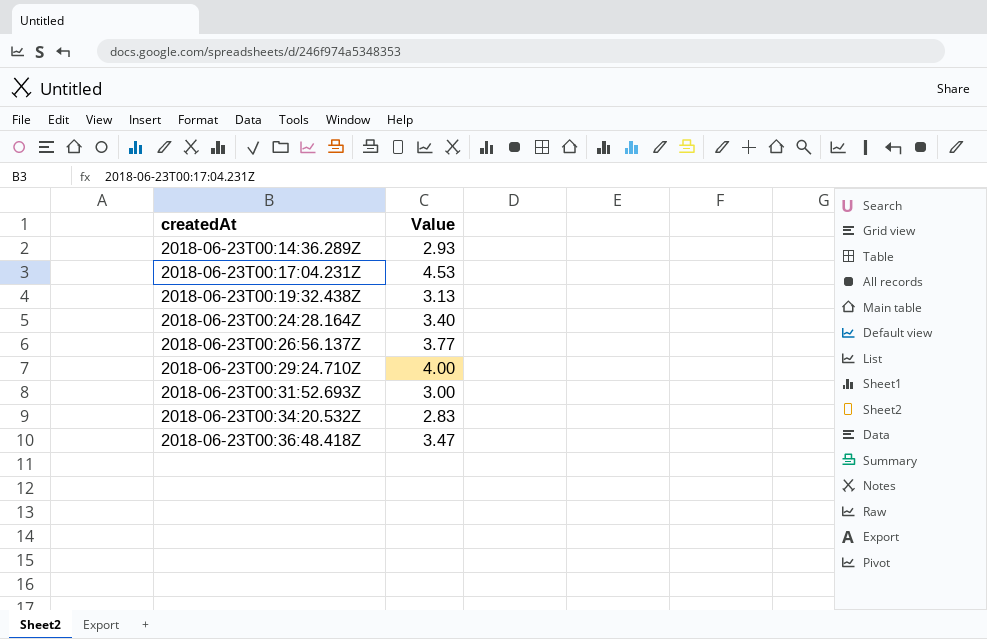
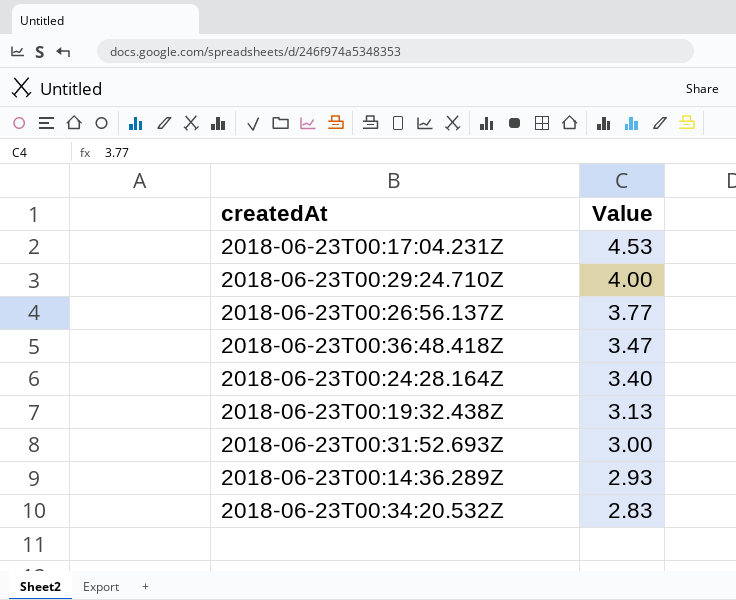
row order: createdAt ascending -> Value descending

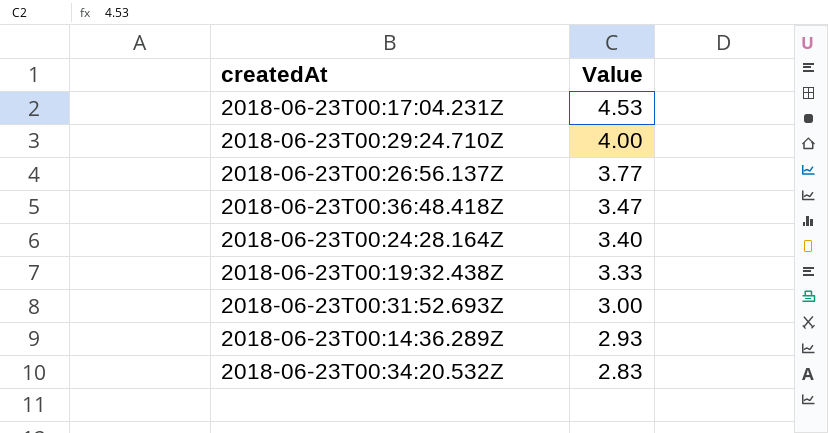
2018-06-23T00:19:32.438Z | Value: 3.13 -> 3.33

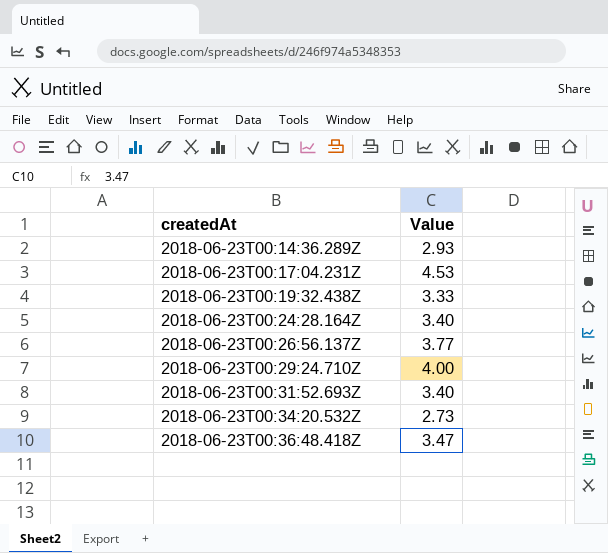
row order: Value descending -> createdAt ascending
2018-06-23T00:31:52.693Z | Value: 3.00 -> 3.40
2018-06-23T00:34:20.532Z | Value: 2.83 -> 2.73

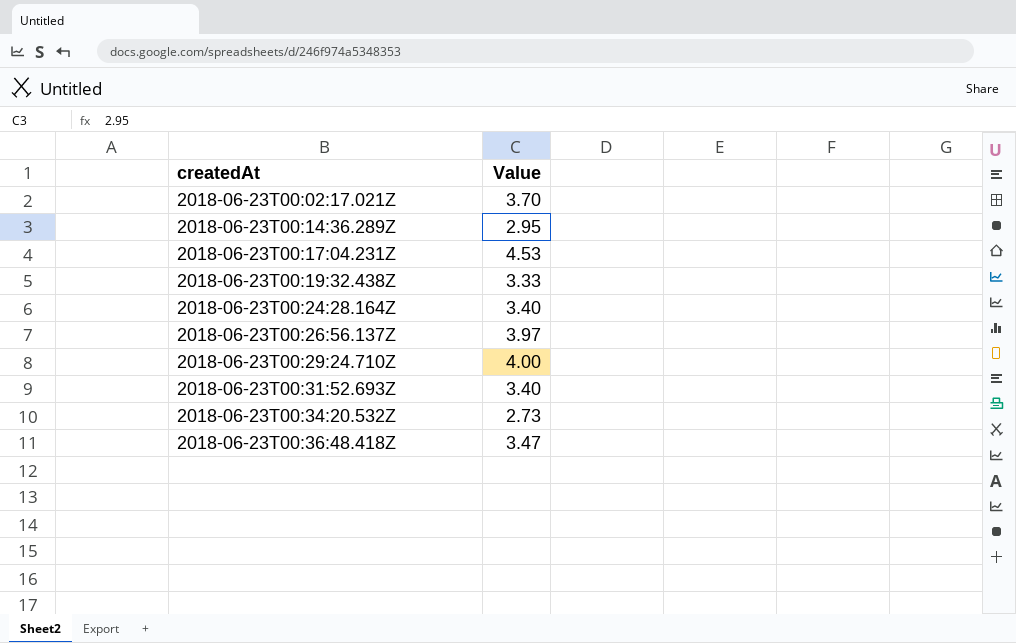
row 2018-06-23T00:02:17.021Z: none -> 3.70
2018-06-23T00:14:36.289Z | Value: 2.93 -> 2.95
2018-06-23T00:26:56.137Z | Value: 3.77 -> 3.97

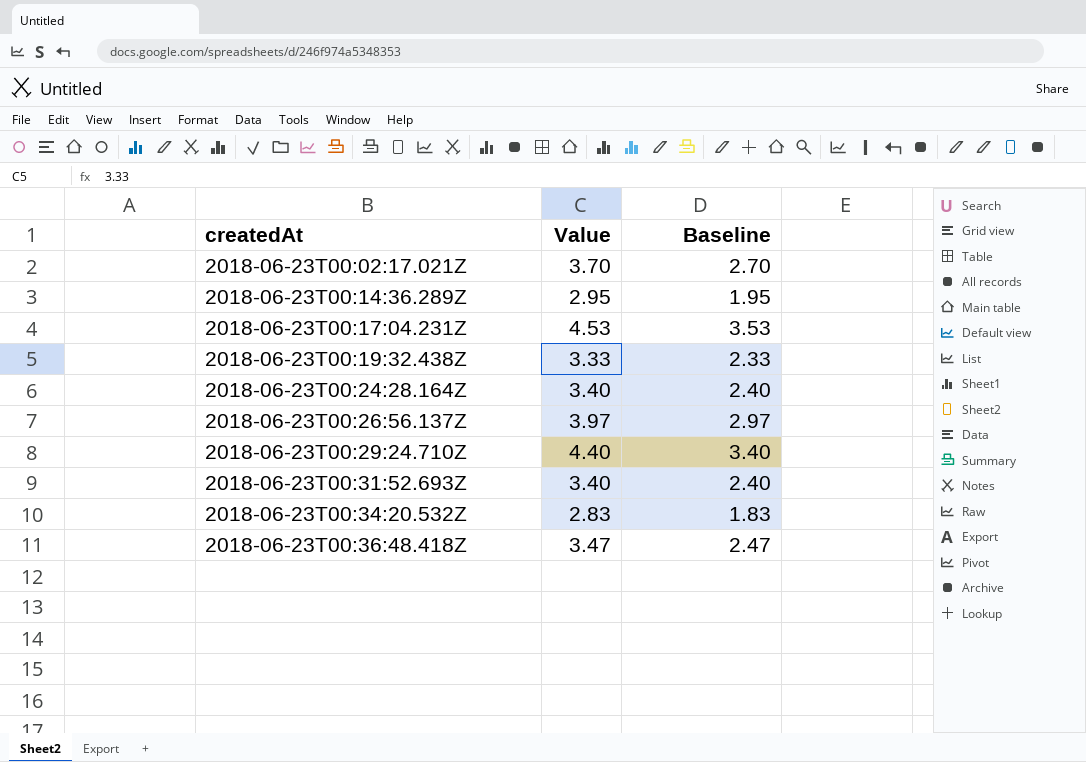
column Baseline | formula: none -> [Value] - 1
2018-06-23T00:29:24.710Z | Value: 4.00 -> 4.40
2018-06-23T00:34:20.532Z | Value: 2.73 -> 2.83

